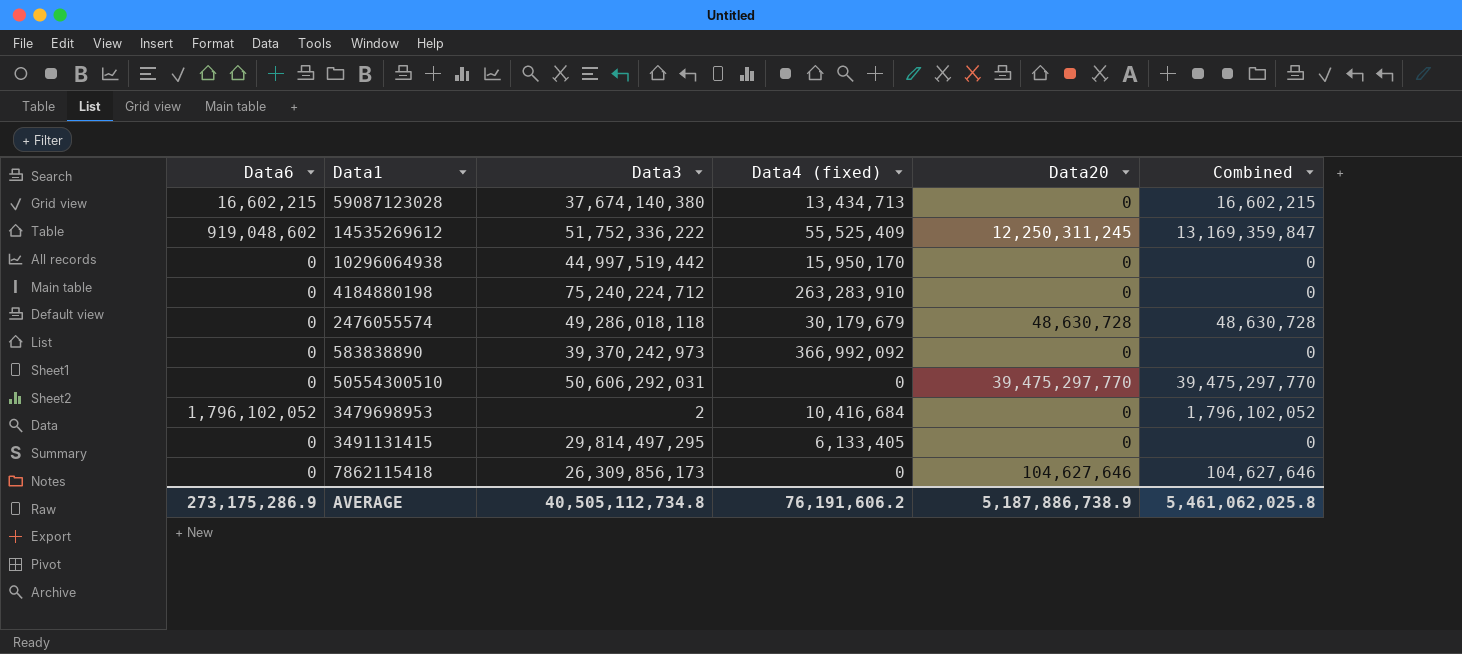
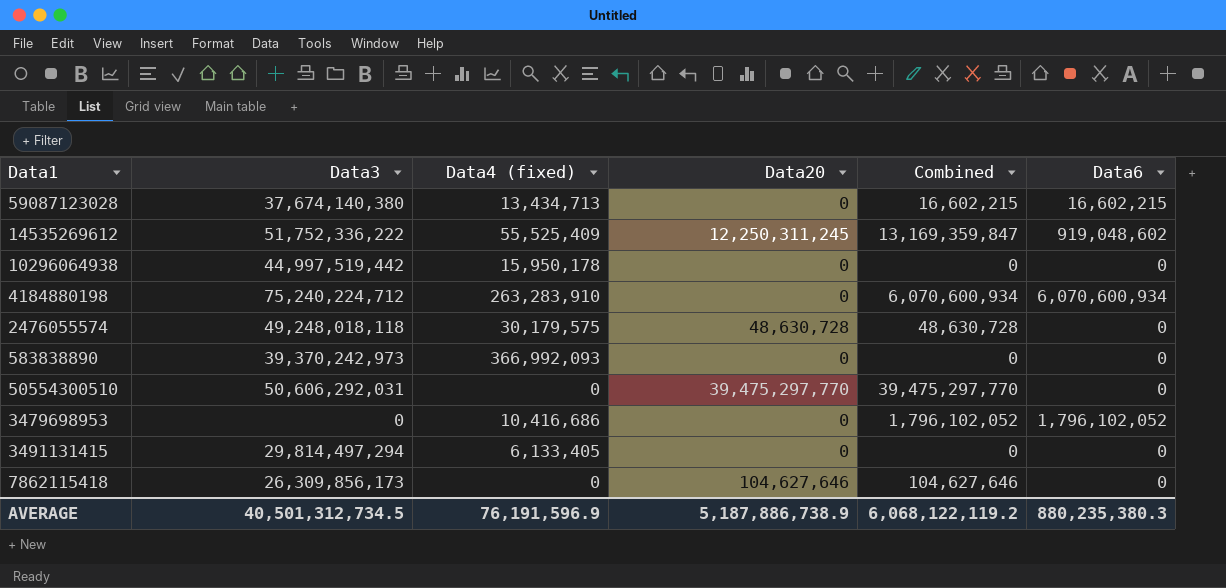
column Data6 | position: 1 -> 6
10296064938 | Data4 (fixed): 15,950,170 -> 15,950,178
4184880198 | Combined: 0 -> 6,070,600,934
4184880198 | Data6: 0 -> 6,070,600,934
2476055574 | Data3: 49,286,018,118 -> 49,248,018,118
2476055574 | Data4 (fixed): 30,179,679 -> 30,179,575
583838890 | Data4 (fixed): 366,992,092 -> 366,992,093
3479698953 | Data3: 2 -> 0
3479698953 | Data4 (fixed): 10,416,684 -> 10,416,686
3491131415 | Data3: 29,814,497,295 -> 29,814,497,294
AVERAGE | Data3: 40,505,112,734.8 -> 40,501,312,734.5
AVERAGE | Data4 (fixed): 76,191,606.2 -> 76,191,596.9
AVERAGE | Combined: 5,461,062,025.8 -> 6,068,122,119.2
AVERAGE | Data6: 273,175,286.9 -> 880,235,380.3

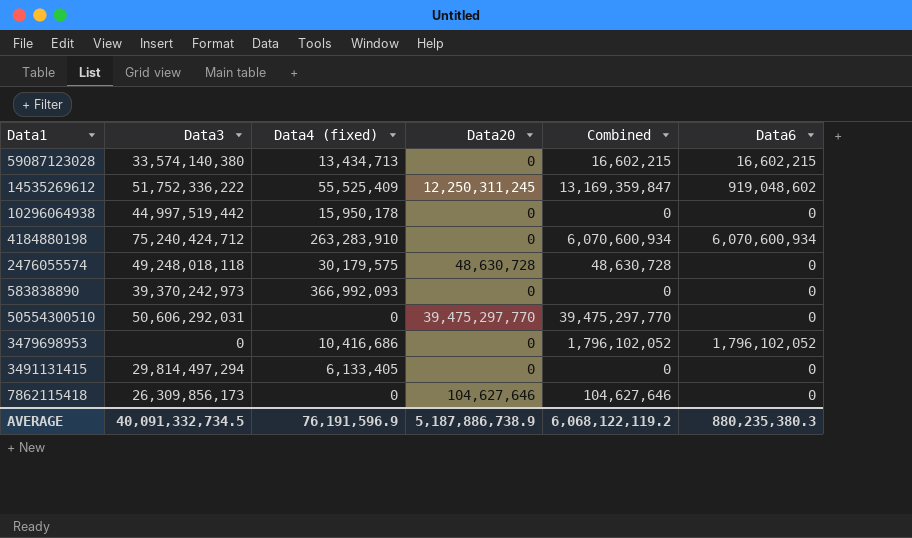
59087123028 | Data3: 37,674,140,380 -> 33,574,140,380
4184880198 | Data3: 75,240,224,712 -> 75,240,424,712
AVERAGE | Data3: 40,501,312,734.5 -> 40,091,332,734.5

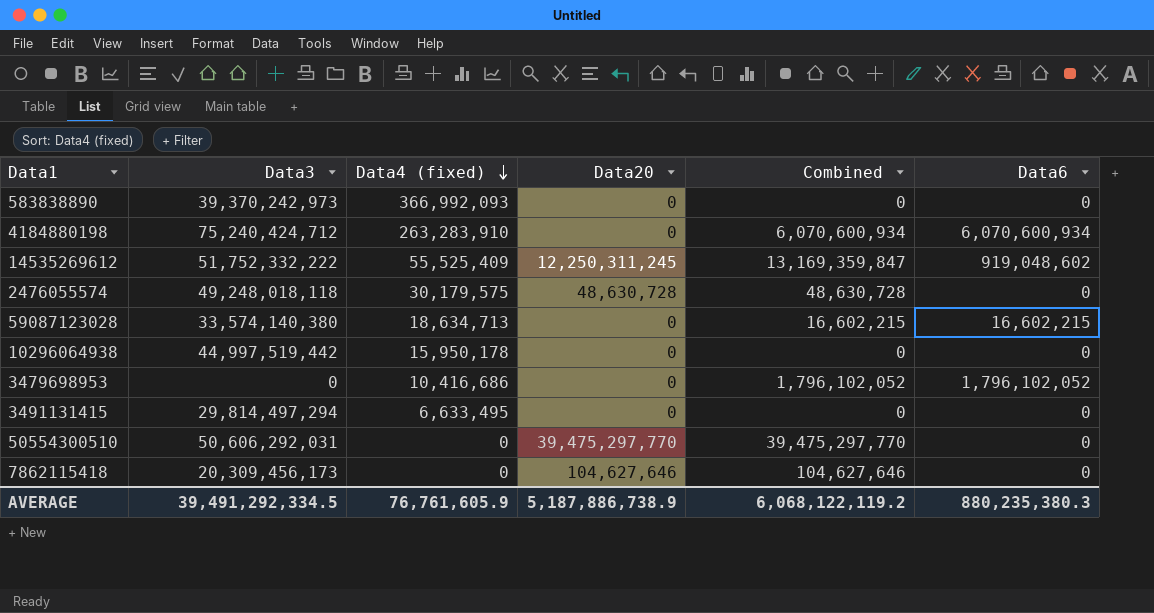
row order: none -> Data4 (fixed) descending
14535269612 | Data3: 51,752,336,222 -> 51,752,332,222
59087123028 | Data4 (fixed): 13,434,713 -> 18,634,713
3491131415 | Data4 (fixed): 6,133,405 -> 6,633,495
7862115418 | Data3: 26,309,856,173 -> 20,309,456,173
AVERAGE | Data3: 40,091,332,734.5 -> 39,491,292,334.5
AVERAGE | Data4 (fixed): 76,191,596.9 -> 76,761,605.9

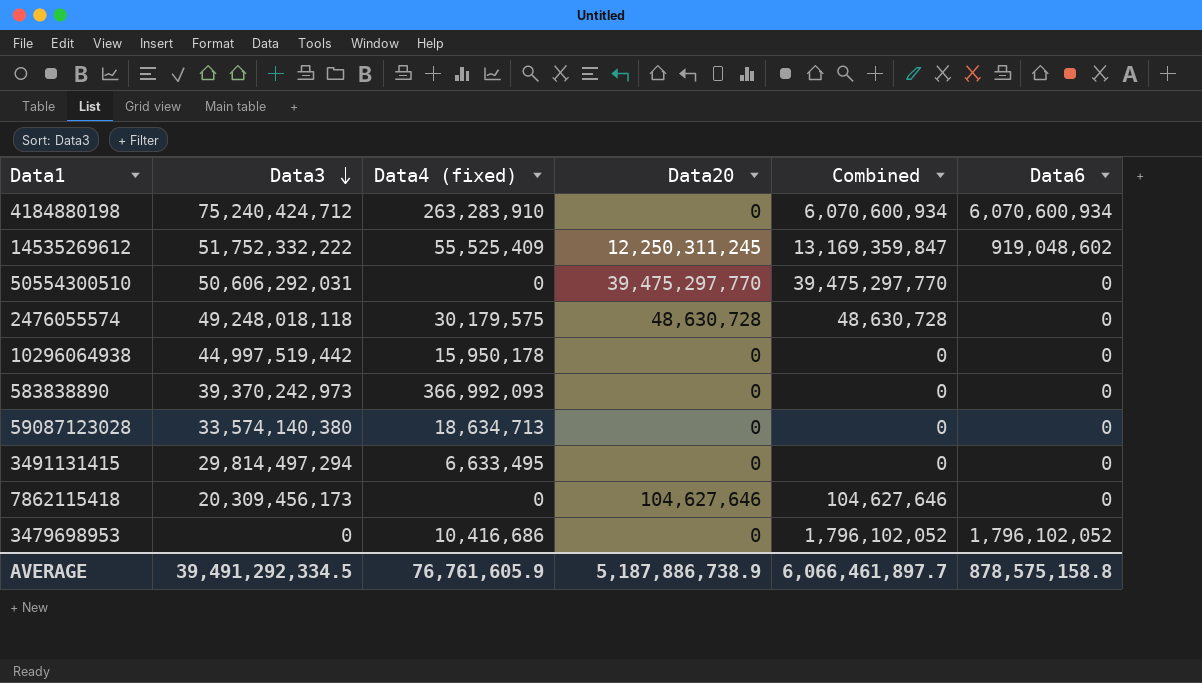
row order: Data4 (fixed) descending -> Data3 descending
59087123028 | Combined: 16,602,215 -> 0
59087123028 | Data6: 16,602,215 -> 0
AVERAGE | Combined: 6,068,122,119.2 -> 6,066,461,897.7
AVERAGE | Data6: 880,235,380.3 -> 878,575,158.8

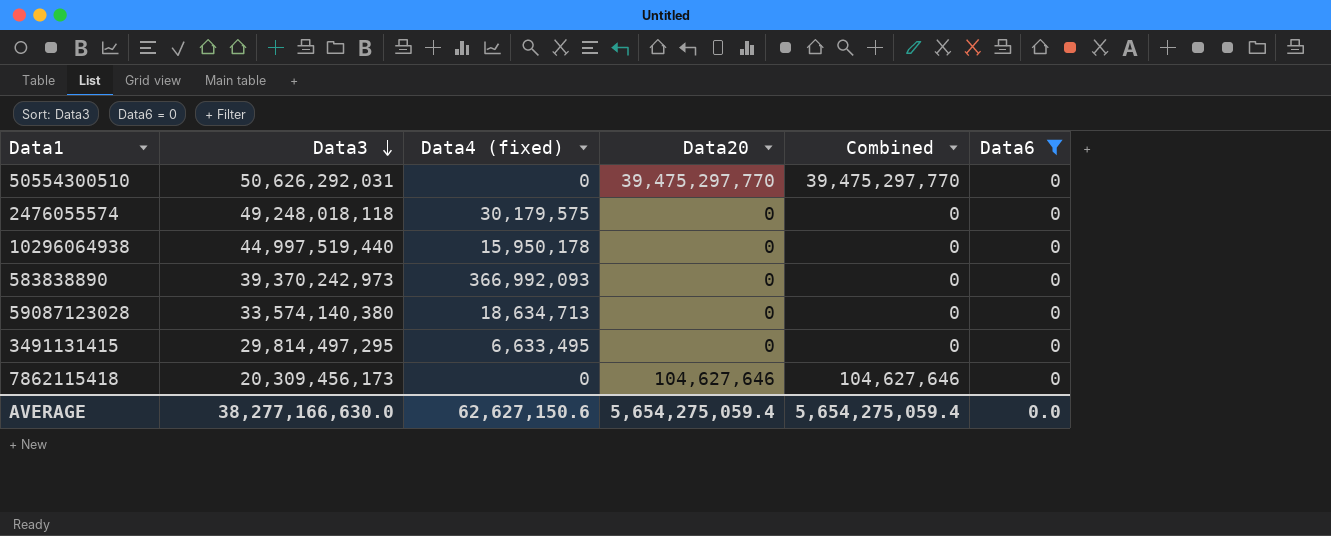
filter: none -> Data6 = 0
50554300510 | Data3: 50,606,292,031 -> 50,626,292,031
2476055574 | Data20: 48,630,728 -> 0
2476055574 | Combined: 48,630,728 -> 0
10296064938 | Data3: 44,997,519,442 -> 44,997,519,440
3491131415 | Data3: 29,814,497,294 -> 29,814,497,295
AVERAGE | Data3: 39,491,292,334.5 -> 38,277,166,630.0
AVERAGE | Data4 (fixed): 76,761,605.9 -> 62,627,150.6
AVERAGE | Data20: 5,187,886,738.9 -> 5,654,275,059.4
AVERAGE | Combined: 6,066,461,897.7 -> 5,654,275,059.4
AVERAGE | Data6: 878,575,158.8 -> 0.0

